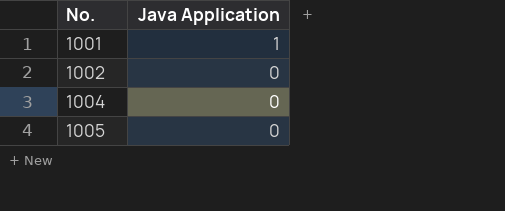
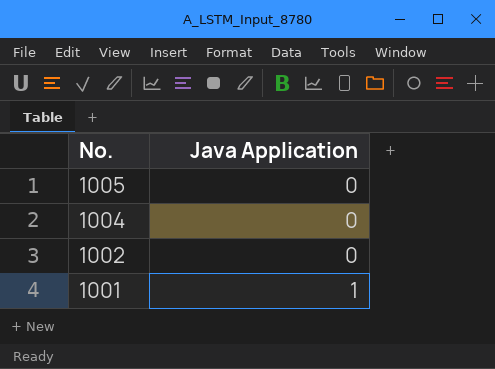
row order: No. ascending -> No. descending

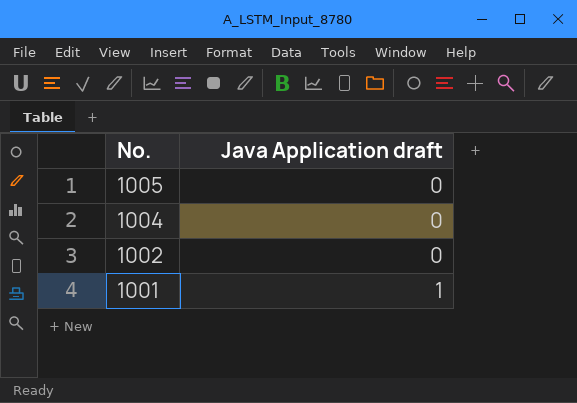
column name: Java Application -> Java Application draft

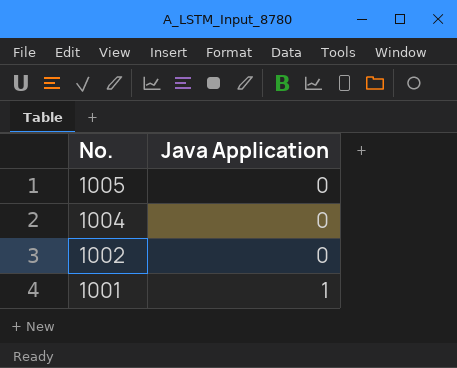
column name: Java Application draft -> Java Application

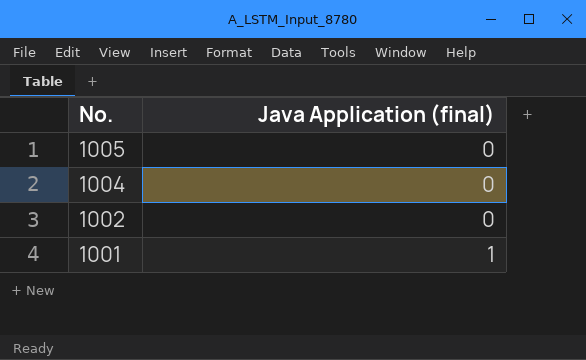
column name: Java Application -> Java Application (final)

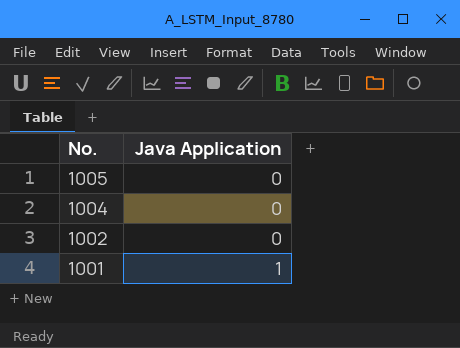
column name: Java Application (final) -> Java Application

